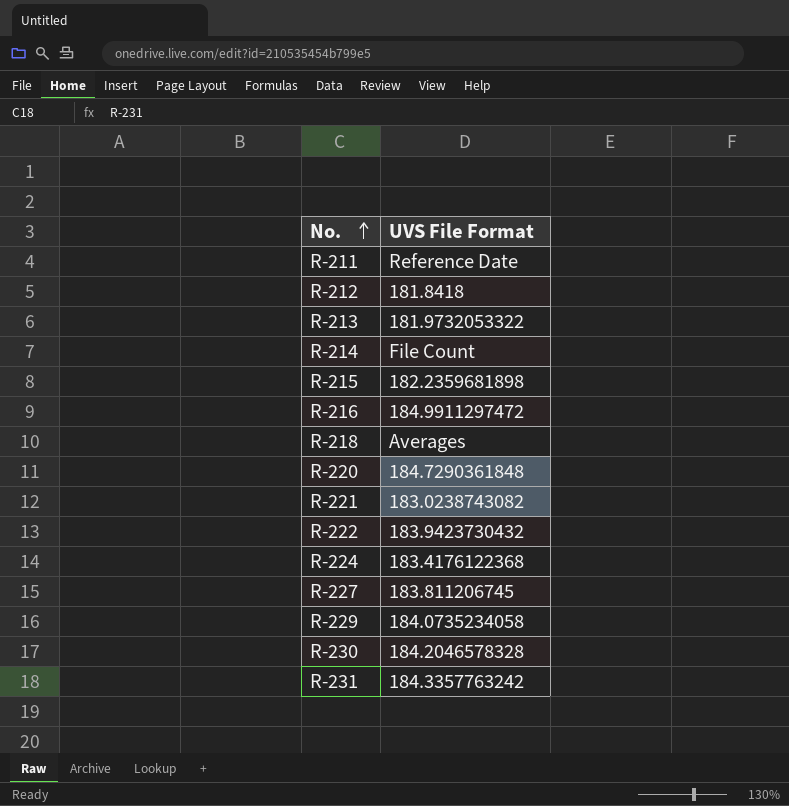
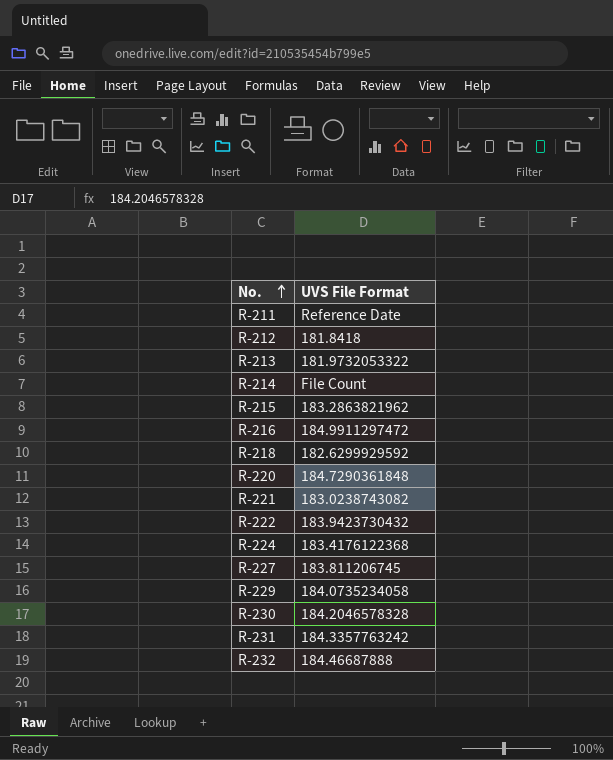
R-215 | UVS File Format: 182.2359681898 -> 183.2863821962
R-218 | UVS File Format: Averages -> 182.6299929592
row R-232: none -> 184.46687888

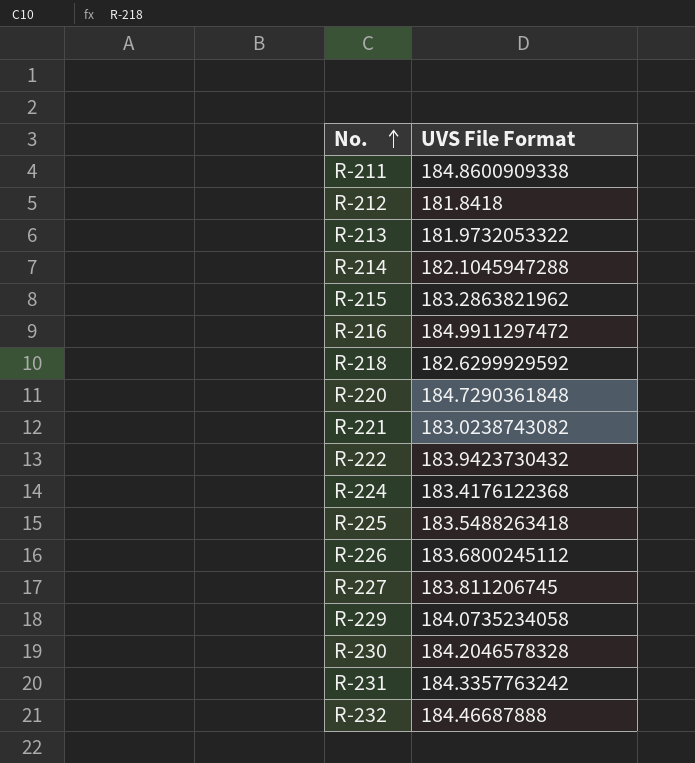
R-211 | UVS File Format: Reference Date -> 184.8600909338
R-214 | UVS File Format: File Count -> 182.1045947288
row R-225: none -> 183.5488263418
row R-226: none -> 183.6800245112

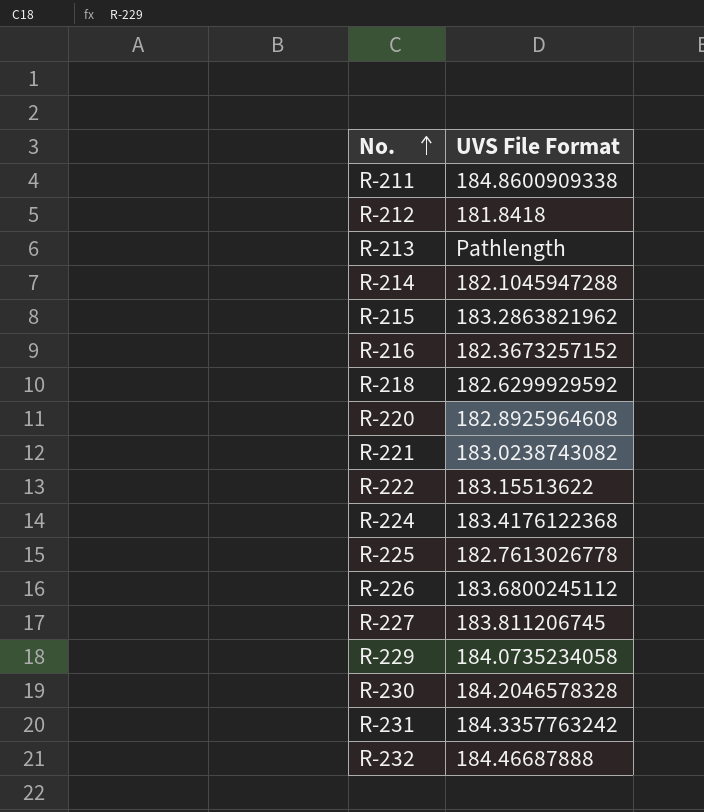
R-213 | UVS File Format: 181.9732053322 -> Pathlength
R-216 | UVS File Format: 184.9911297472 -> 182.3673257152
R-220 | UVS File Format: 184.7290361848 -> 182.8925964608
R-222 | UVS File Format: 183.9423730432 -> 183.15513622
R-225 | UVS File Format: 183.5488263418 -> 182.7613026778

